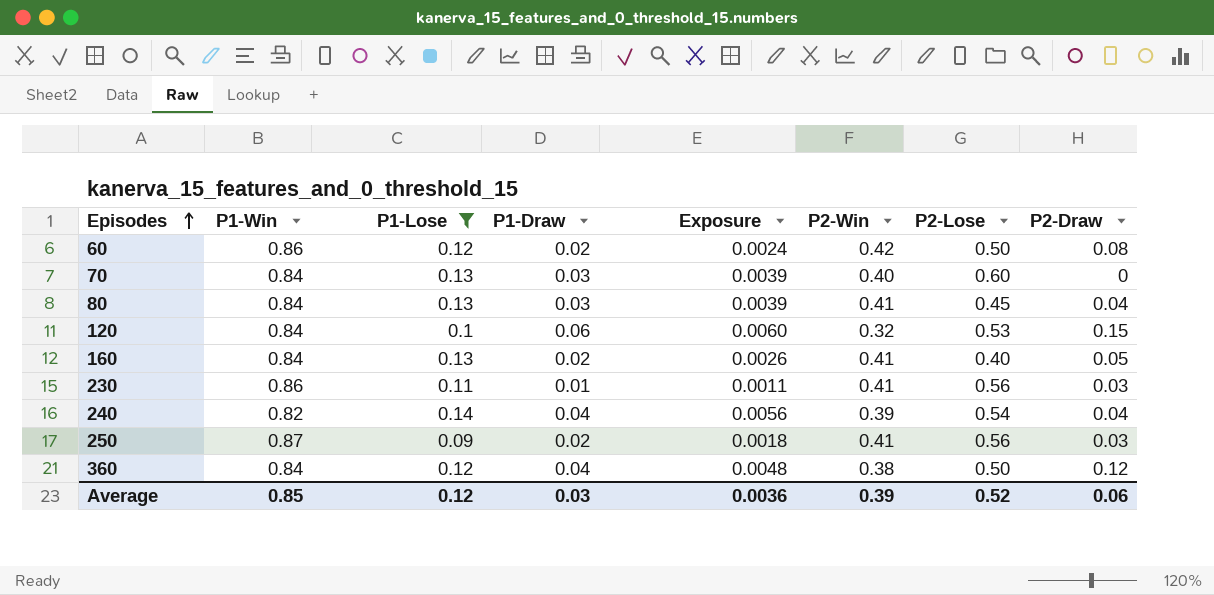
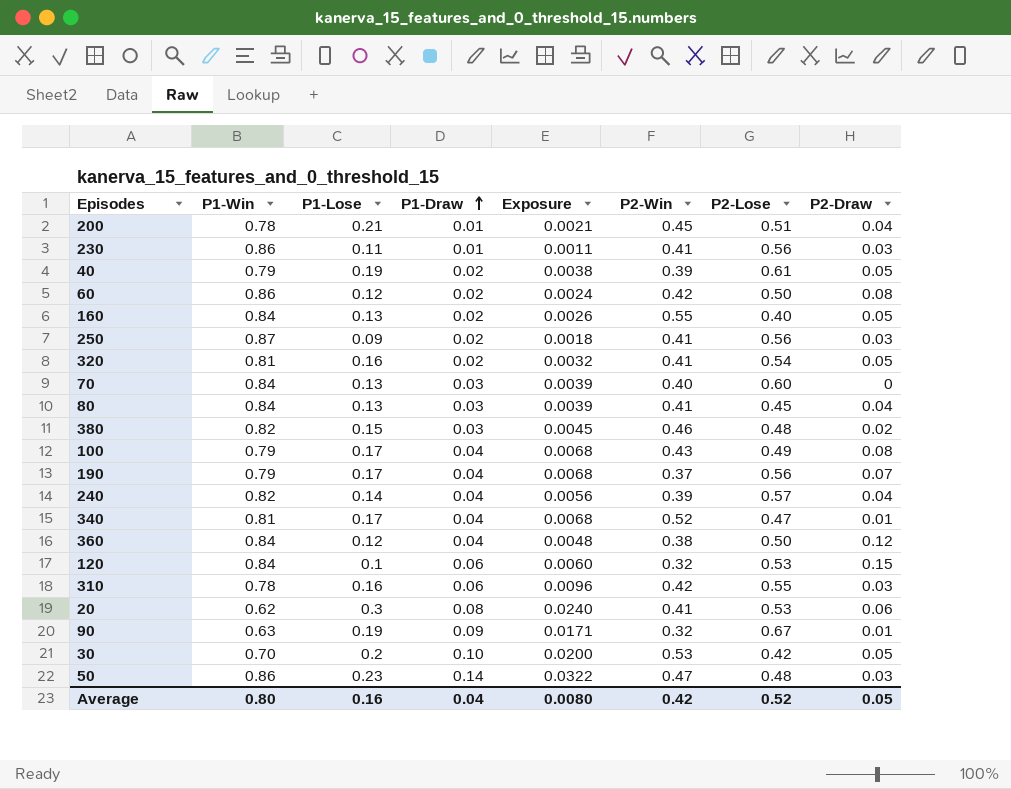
filter: P1-Lose <= 0.14 -> none
row order: Episodes ascending -> P1-Draw ascending
160 | P2-Win: 0.41 -> 0.55
240 | P2-Lose: 0.54 -> 0.57
Average | P1-Win: 0.85 -> 0.80
Average | P1-Lose: 0.12 -> 0.16
Average | P1-Draw: 0.03 -> 0.04
Average | Exposure: 0.0036 -> 0.0080
Average | P2-Win: 0.39 -> 0.42
Average | P2-Draw: 0.06 -> 0.05

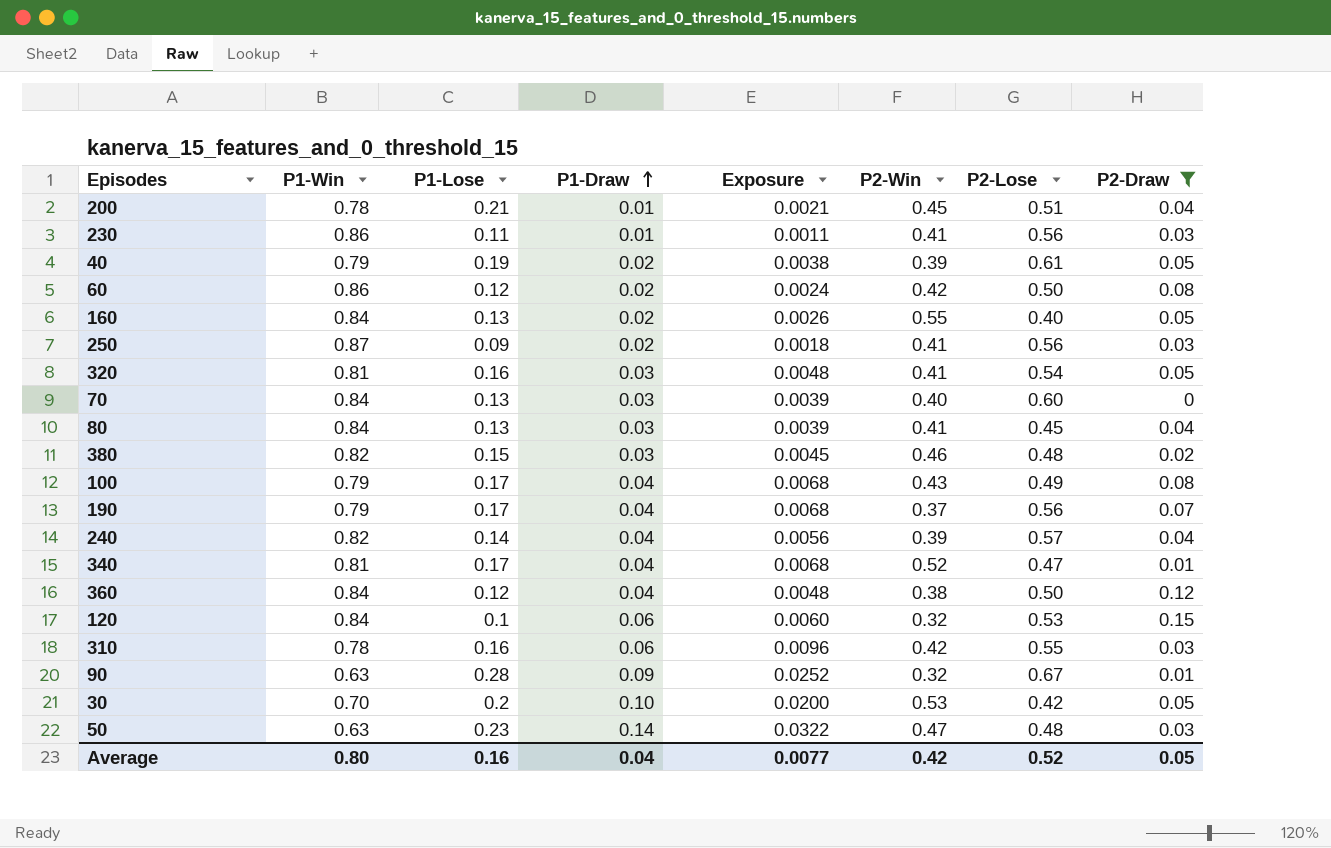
filter: none -> P2-Draw != 0.06
320 | P1-Draw: 0.02 -> 0.03
320 | Exposure: 0.0032 -> 0.0048
90 | P1-Lose: 0.19 -> 0.28
90 | Exposure: 0.0171 -> 0.0252
50 | P1-Win: 0.86 -> 0.63
Average | Exposure: 0.0080 -> 0.0077

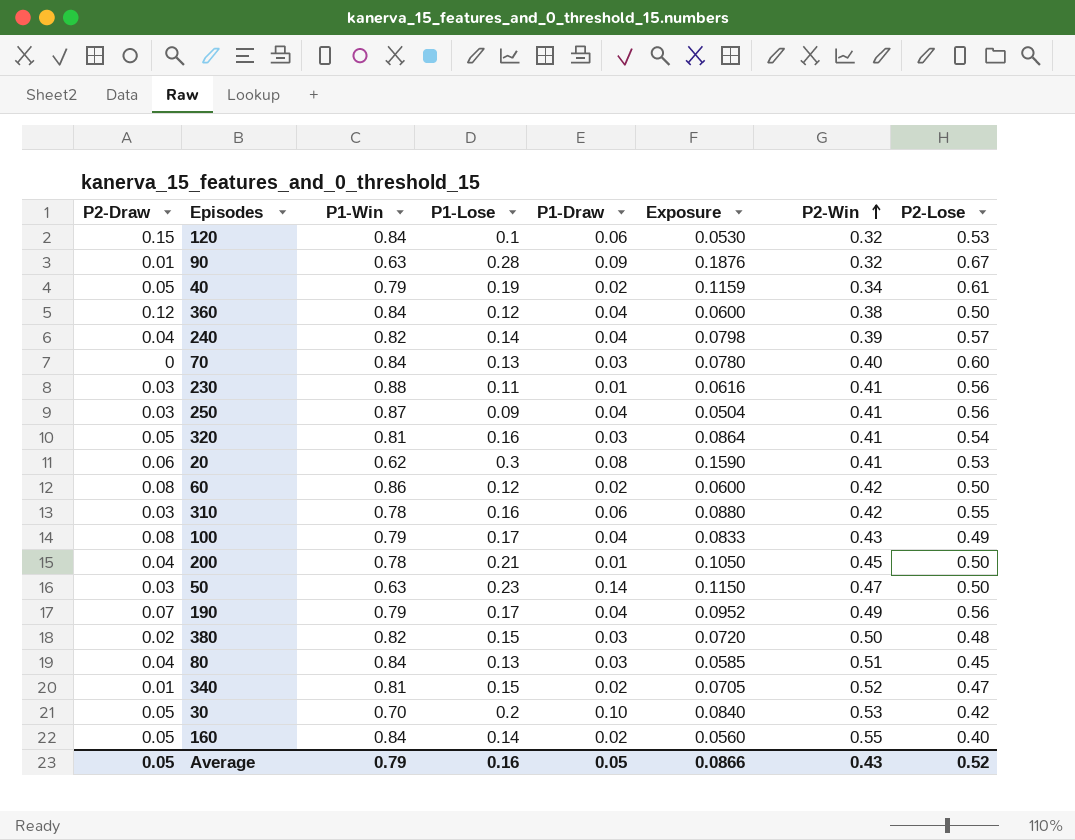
filter: P2-Draw != 0.06 -> none
row order: P1-Draw ascending -> P2-Win ascending
column P2-Draw | position: 8 -> 1
column Exposure | formula: [P1-Lose] * [P1-Draw] -> [P1-Lose] * [P2-Lose]
40 | P2-Win: 0.39 -> 0.34
230 | P1-Win: 0.86 -> 0.88
250 | P1-Draw: 0.02 -> 0.04
200 | P2-Lose: 0.51 -> 0.50
50 | P2-Lose: 0.48 -> 0.50
190 | P2-Win: 0.37 -> 0.49
380 | P2-Win: 0.46 -> 0.50
80 | P2-Win: 0.41 -> 0.51
340 | P1-Lose: 0.17 -> 0.15
340 | P1-Draw: 0.04 -> 0.02
160 | P1-Lose: 0.13 -> 0.14
Average | P1-Win: 0.80 -> 0.79
Average | P1-Draw: 0.04 -> 0.05
Average | Exposure: 0.0077 -> 0.0866
Average | P2-Win: 0.42 -> 0.43

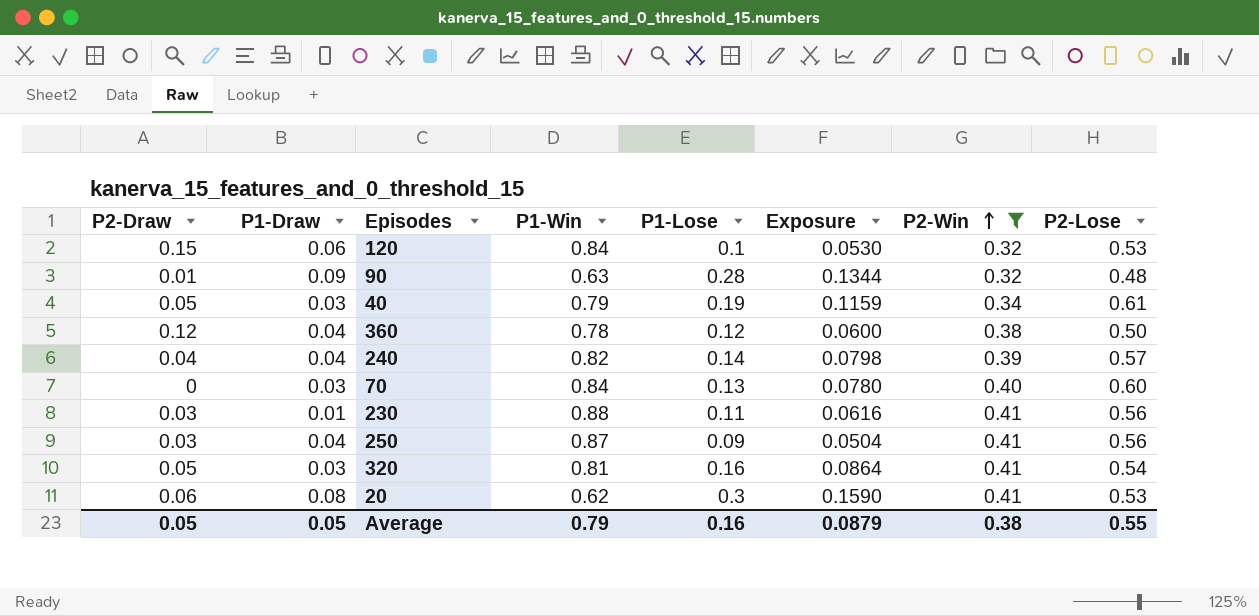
filter: none -> P2-Win <= 0.41
column P1-Draw | position: 5 -> 2
90 | Exposure: 0.1876 -> 0.1344
90 | P2-Lose: 0.67 -> 0.48
40 | P1-Draw: 0.02 -> 0.03
360 | P1-Win: 0.84 -> 0.78
Average | Exposure: 0.0866 -> 0.0879
Average | P2-Win: 0.43 -> 0.38
Average | P2-Lose: 0.52 -> 0.55

